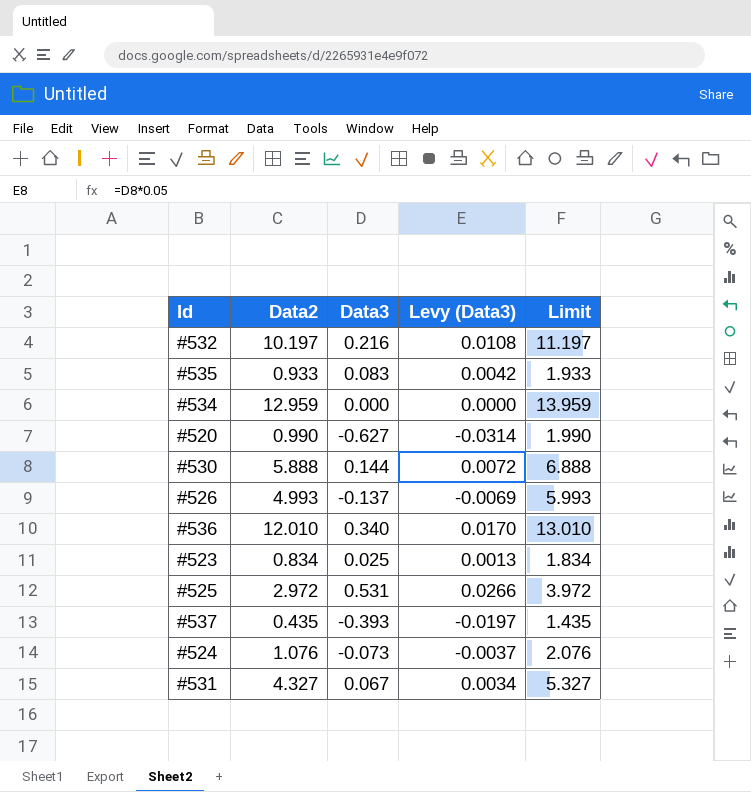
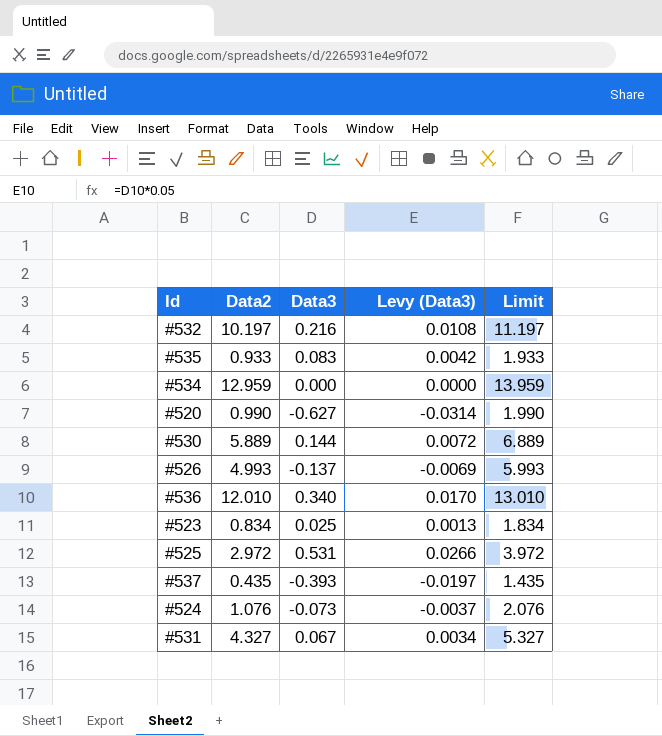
#530 | Data2: 5.888 -> 5.889
#530 | Limit: 6.888 -> 6.889

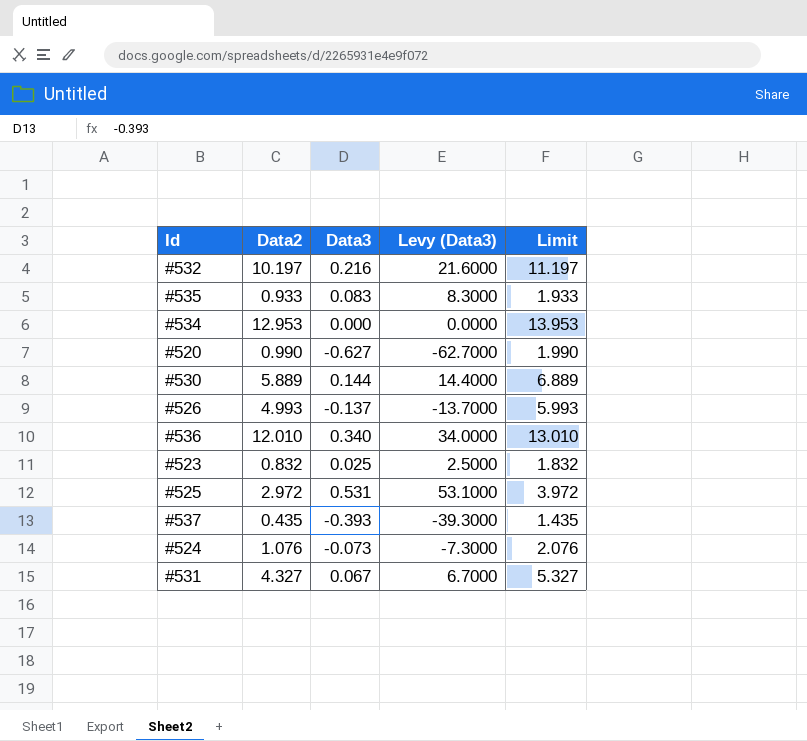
column Levy (Data3) | formula: [Data3] * 0.05 -> [Data3] * 100
#534 | Data2: 12.959 -> 12.953
#534 | Limit: 13.959 -> 13.953
#523 | Data2: 0.834 -> 0.832
#523 | Limit: 1.834 -> 1.832

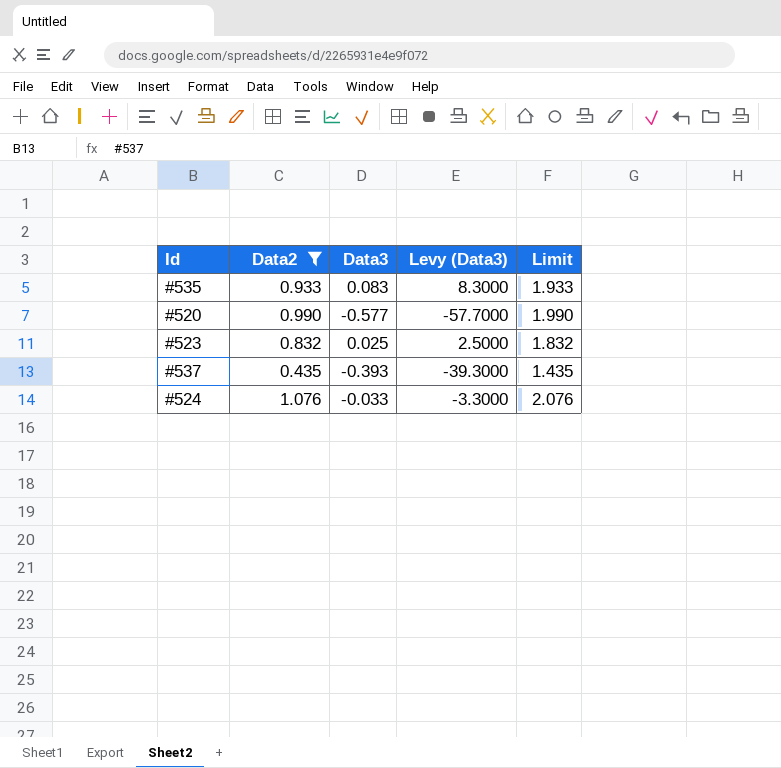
filter: none -> Data2 <= 1.076
#520 | Data3: -0.627 -> -0.577
#520 | Levy (Data3): -62.7000 -> -57.7000
#524 | Data3: -0.073 -> -0.033
#524 | Levy (Data3): -7.3000 -> -3.3000

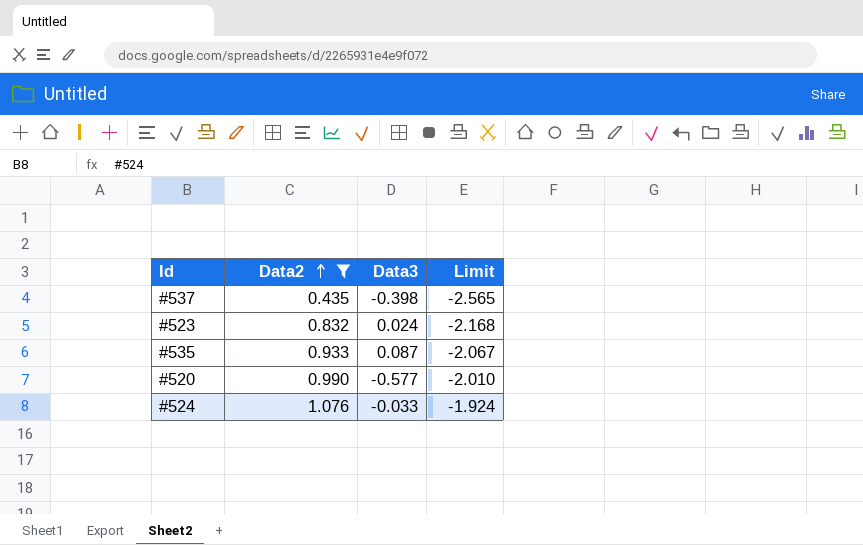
row order: none -> Data2 ascending
column Levy (Data3) | formula: [Data3] * 100 -> none
column Limit | formula: [Data2] + 1 -> [Data2] - 3
#537 | Data3: -0.393 -> -0.398
#523 | Data3: 0.025 -> 0.024
#535 | Data3: 0.083 -> 0.087

